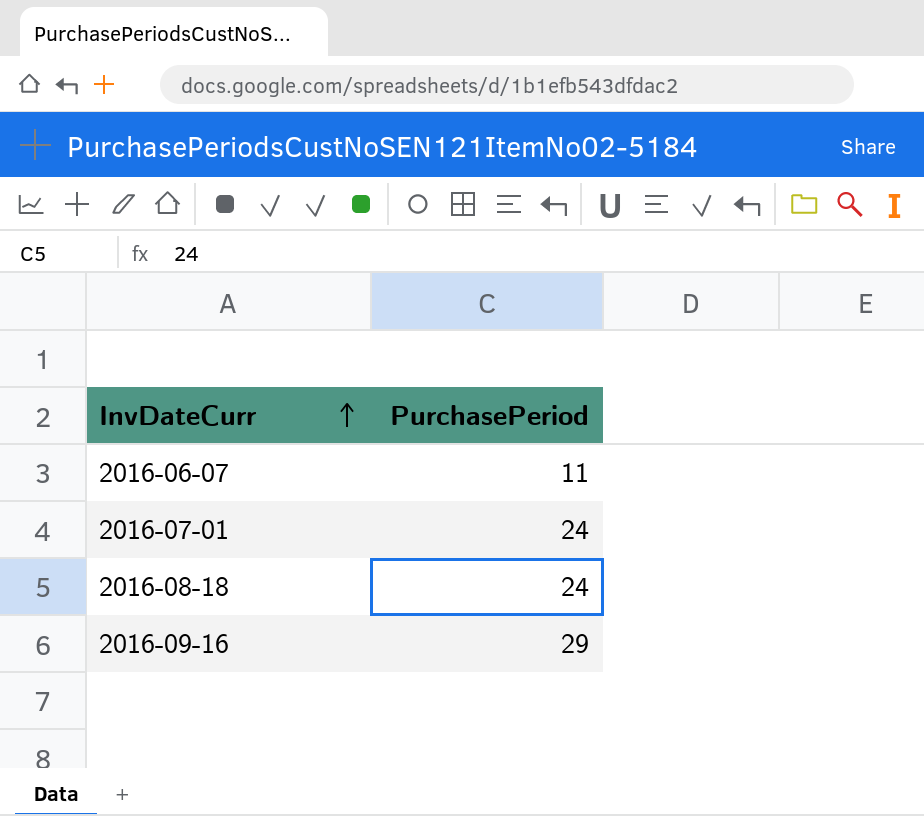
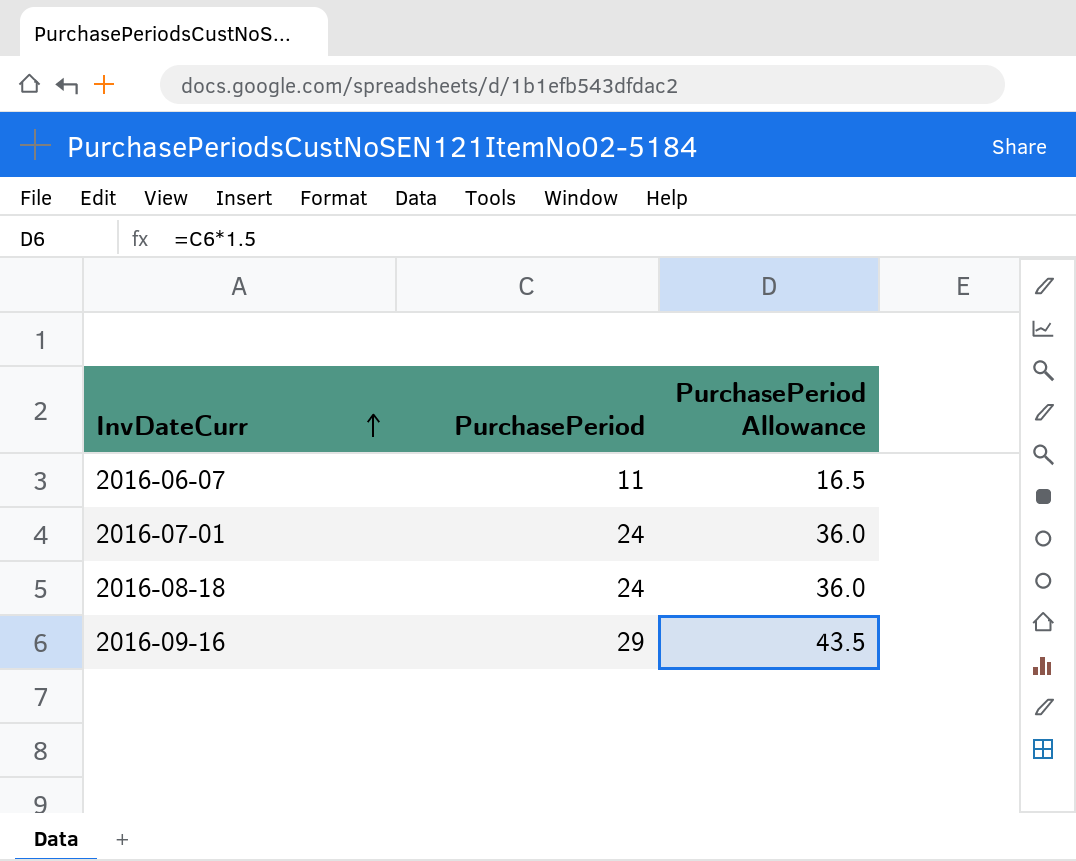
column PurchasePeriod Allowance | formula: none -> [PurchasePeriod] * 1.5

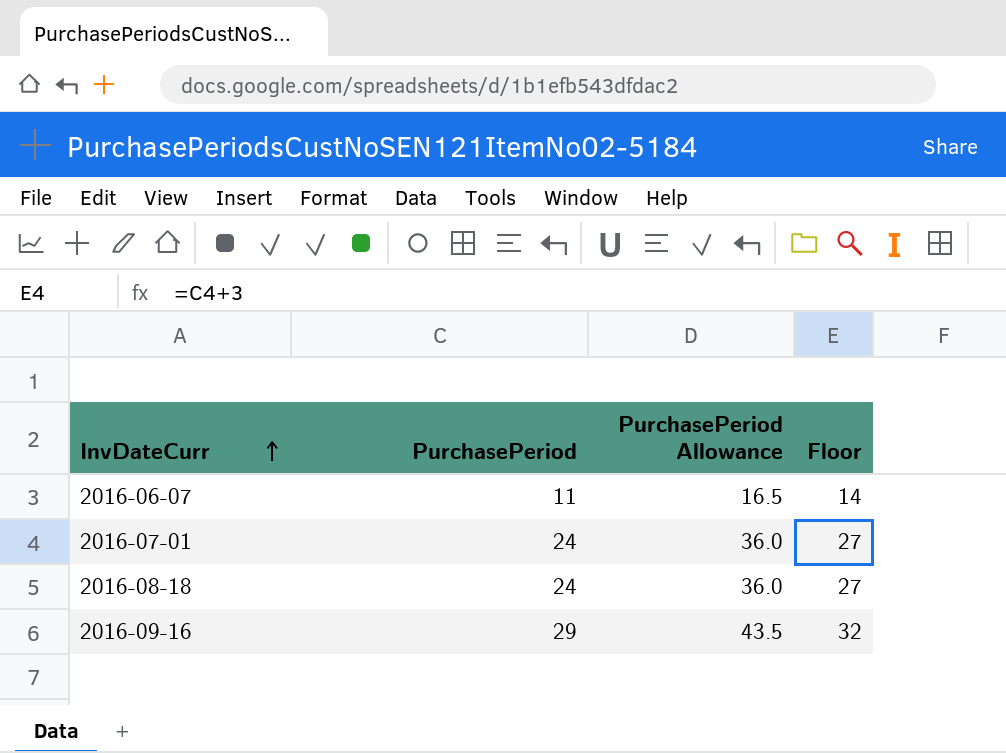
column Floor | formula: none -> [PurchasePeriod] + 3

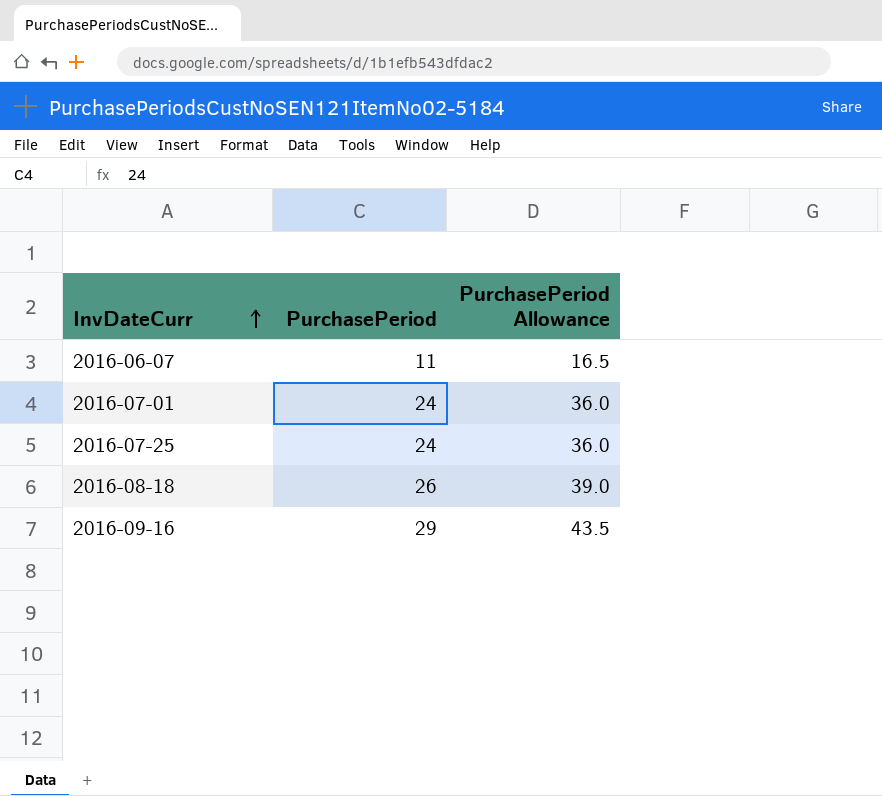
column Floor | formula: [PurchasePeriod] + 3 -> none
row 2016-07-25: none -> 24 | 36.0
2016-08-18 | PurchasePeriod: 24 -> 26
2016-08-18 | PurchasePeriod Allowance: 36.0 -> 39.0

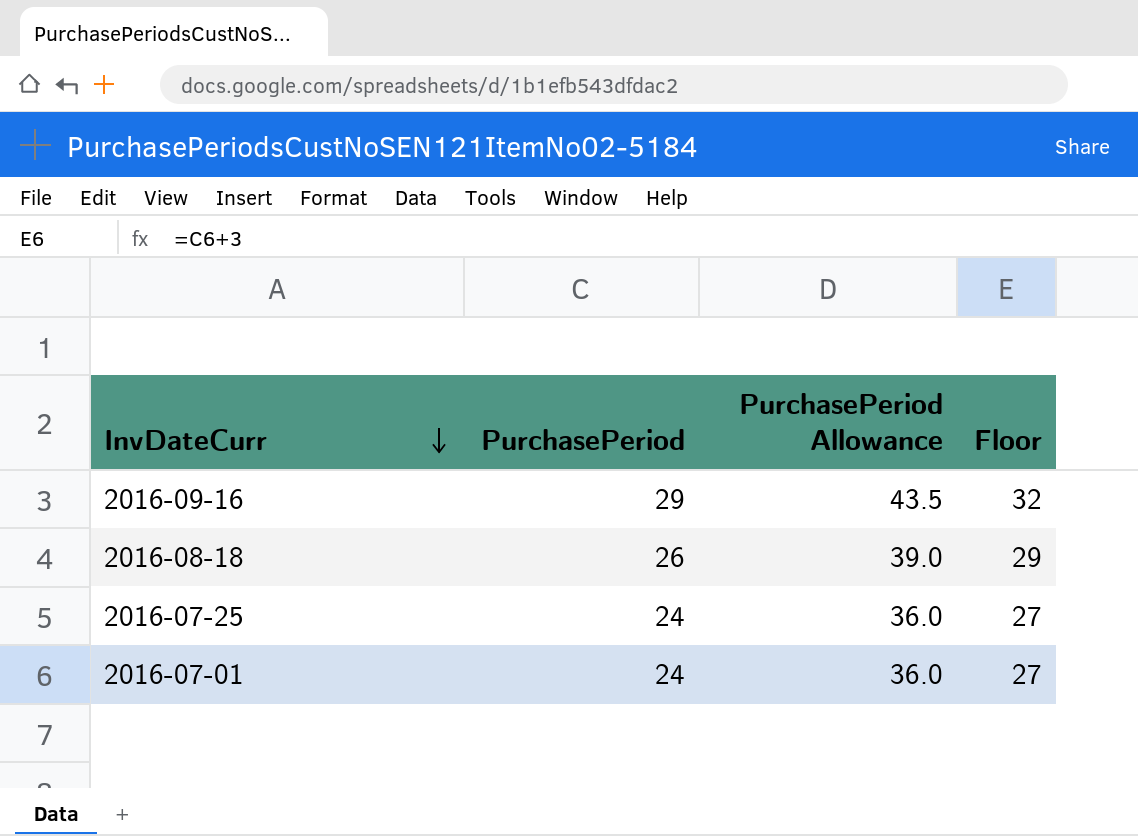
row order: InvDateCurr ascending -> InvDateCurr descending
column Floor | formula: none -> [PurchasePeriod] + 3
row 2016-06-07: 11 | 16.5 -> none

